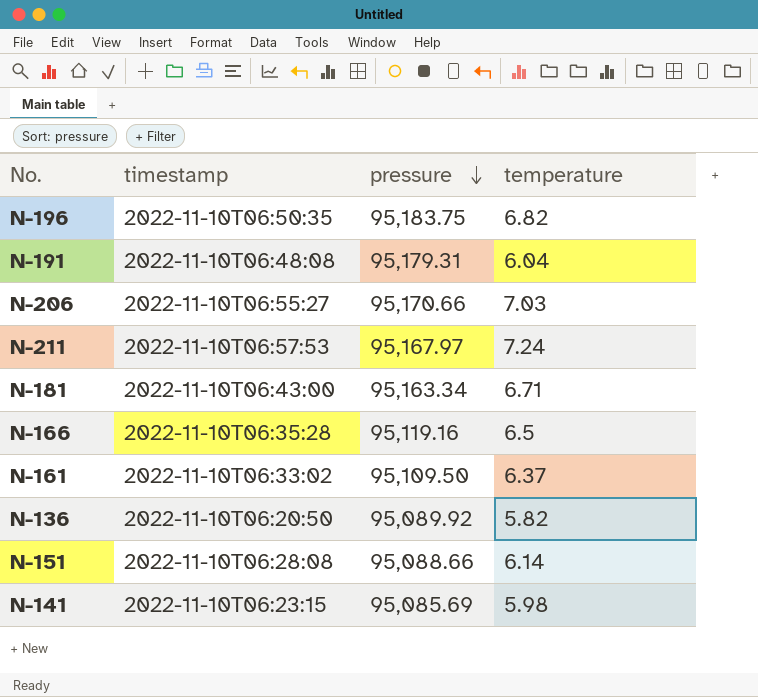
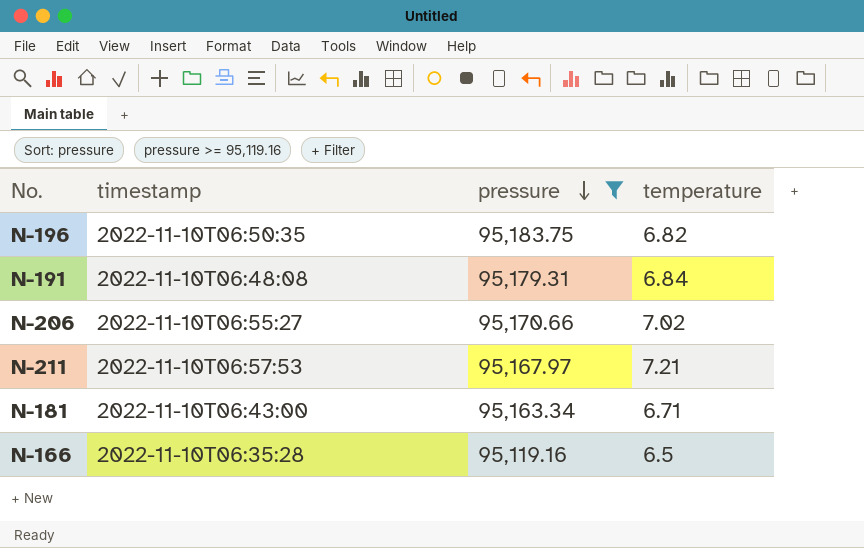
filter: none -> pressure >= 95,119.16
N-191 | temperature: 6.04 -> 6.84
N-206 | temperature: 7.03 -> 7.02
N-211 | temperature: 7.24 -> 7.21

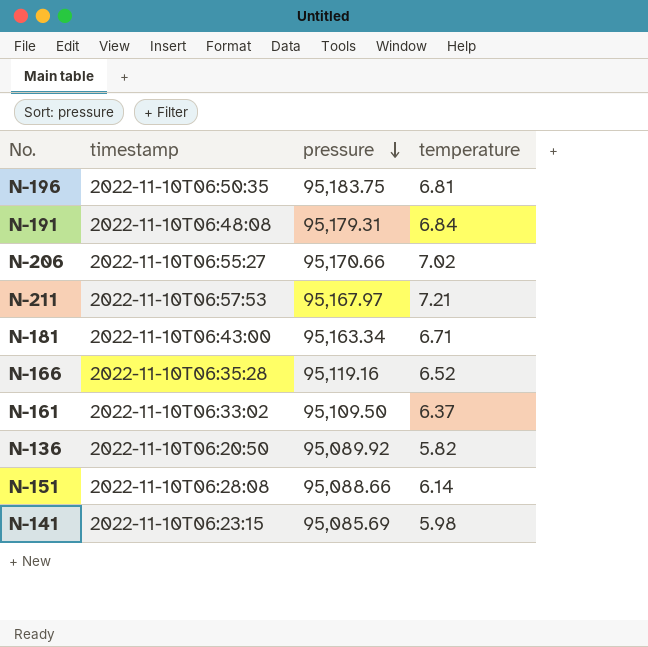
filter: pressure >= 95,119.16 -> none
N-196 | temperature: 6.82 -> 6.81
N-166 | temperature: 6.5 -> 6.52

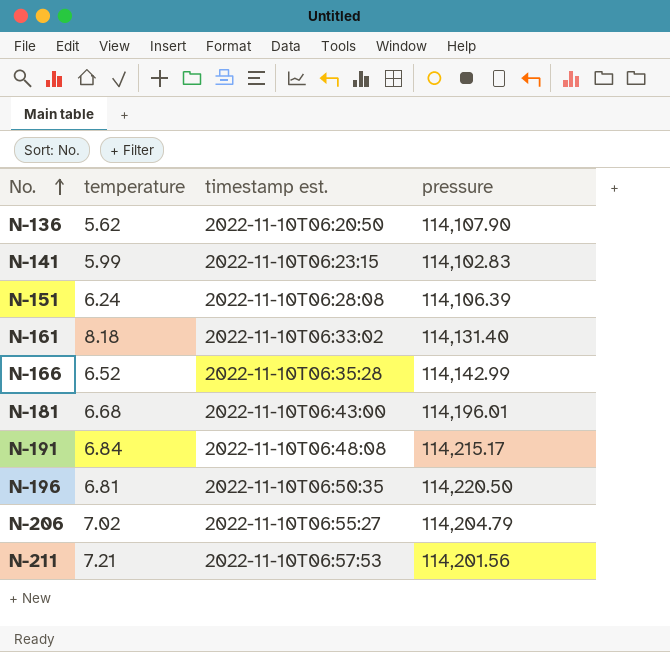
row order: pressure descending -> No. ascending
column temperature | position: 4 -> 2
column name: timestamp -> timestamp est.
N-136 | temperature: 5.82 -> 5.62
N-136 | pressure: 95,089.92 -> 114,107.90
N-141 | temperature: 5.98 -> 5.99
N-141 | pressure: 95,085.69 -> 114,102.83
N-151 | temperature: 6.14 -> 6.24
N-151 | pressure: 95,088.66 -> 114,106.39
N-161 | temperature: 6.37 -> 8.18
N-161 | pressure: 95,109.50 -> 114,131.40
N-166 | pressure: 95,119.16 -> 114,142.99
N-181 | temperature: 6.71 -> 6.68
N-181 | pressure: 95,163.34 -> 114,196.01
N-191 | pressure: 95,179.31 -> 114,215.17
N-196 | pressure: 95,183.75 -> 114,220.50
N-206 | pressure: 95,170.66 -> 114,204.79
N-211 | pressure: 95,167.97 -> 114,201.56

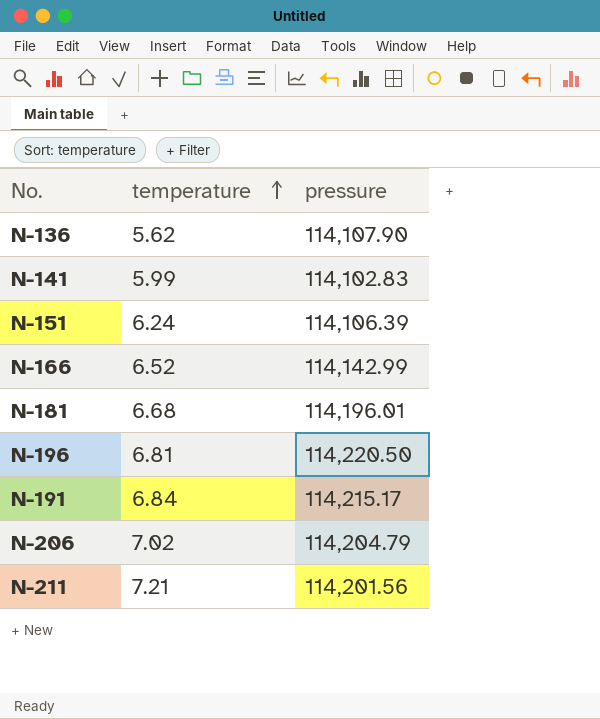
row order: No. ascending -> temperature ascending
column timestamp est. | position: 3 -> none
row N-161: 8.18 | 2022-11-10T06:33:02 | 114,131.40 -> none

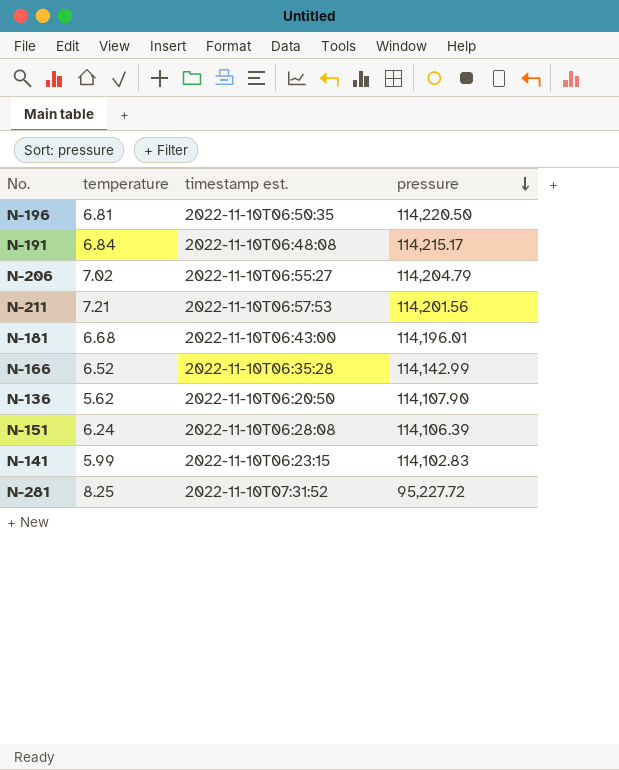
row order: temperature ascending -> pressure descending
column timestamp est. | position: none -> 3
row N-281: none -> 8.25 | 2022-11-10T07:31:52 | 95,227.72

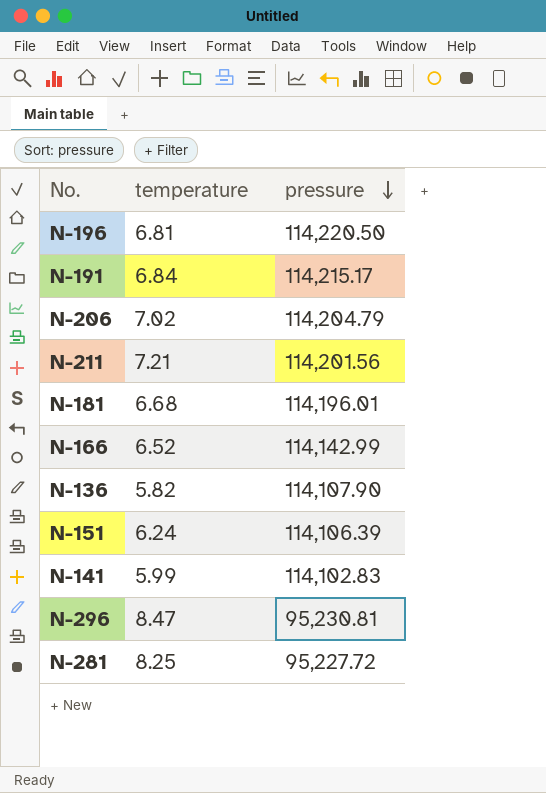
column timestamp est. | position: 3 -> none
N-136 | temperature: 5.62 -> 5.82
row N-296: none -> 8.47 | 95,230.81

